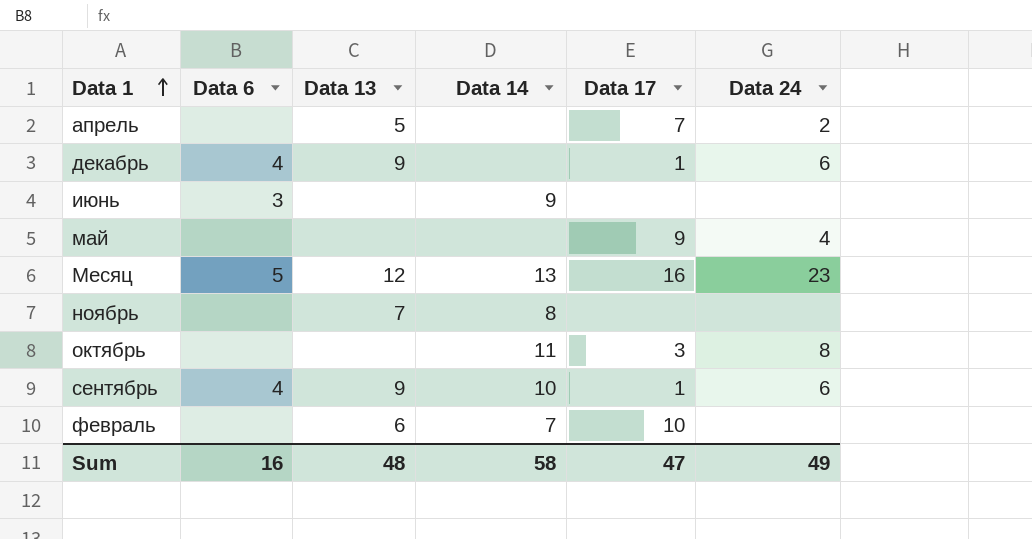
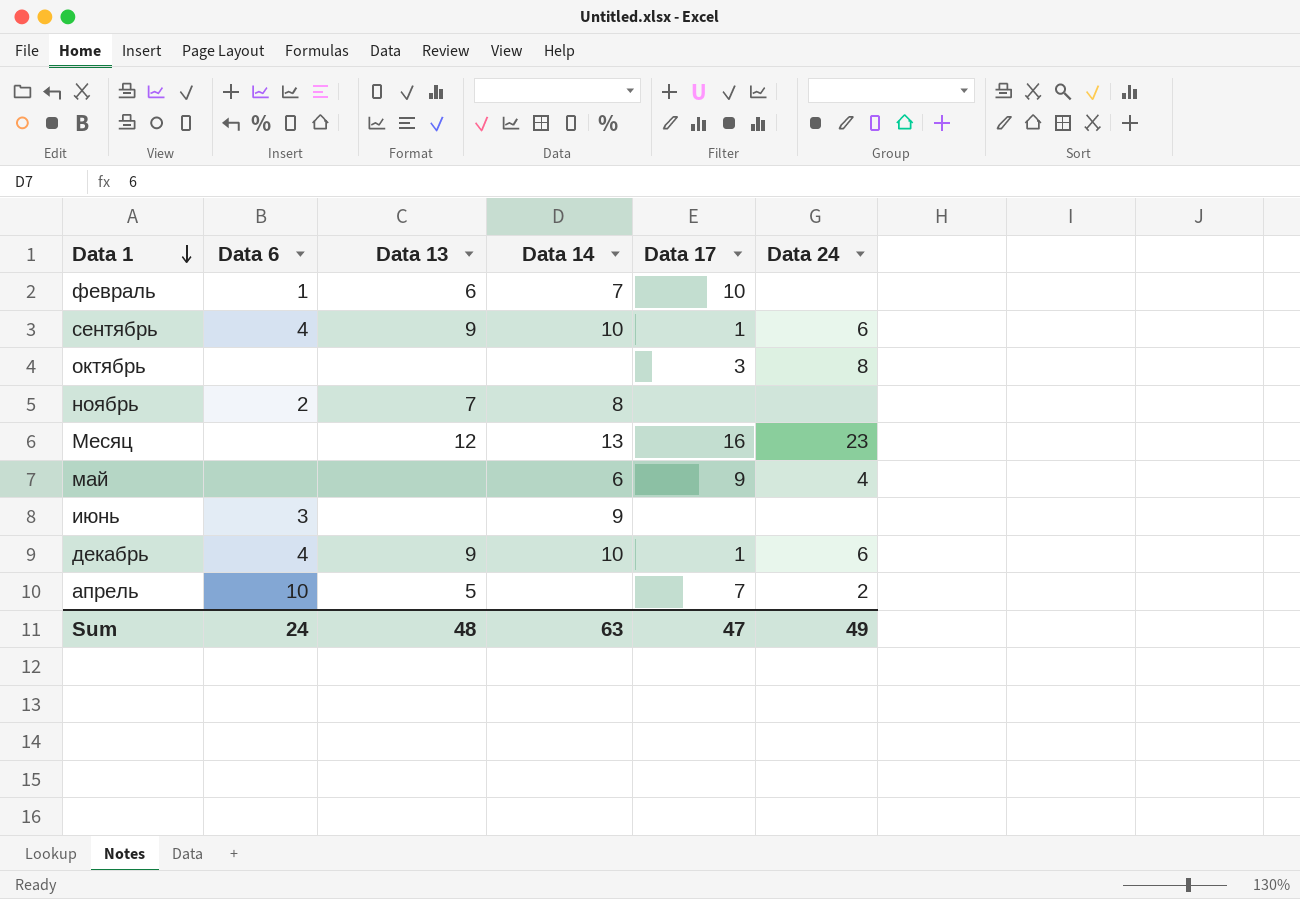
row order: Data 1 ascending -> Data 1 descending
февраль | Data 6: none -> 1
октябрь | Data 14: 11 -> none
ноябрь | Data 6: none -> 2
Месяц | Data 6: 5 -> none
май | Data 14: none -> 6
декабрь | Data 14: none -> 10
апрель | Data 6: none -> 10
Sum | Data 6: 16 -> 24
Sum | Data 14: 58 -> 63

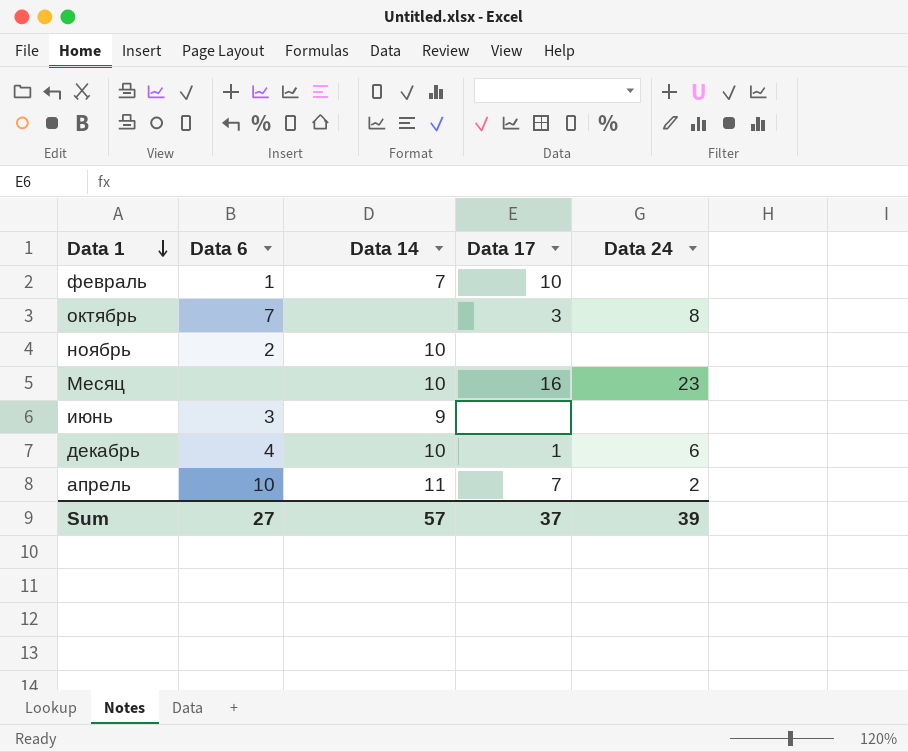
column Data 13 | position: 3 -> none
row сентябрь: 4 | 9 | 10 | 1 | 6 -> none
row май: none | none | 6 | 9 | 4 -> none
октябрь | Data 6: none -> 7
ноябрь | Data 14: 8 -> 10
Месяц | Data 14: 13 -> 10
апрель | Data 14: none -> 11
Sum | Data 6: 24 -> 27
Sum | Data 14: 63 -> 57
Sum | Data 17: 47 -> 37
Sum | Data 24: 49 -> 39

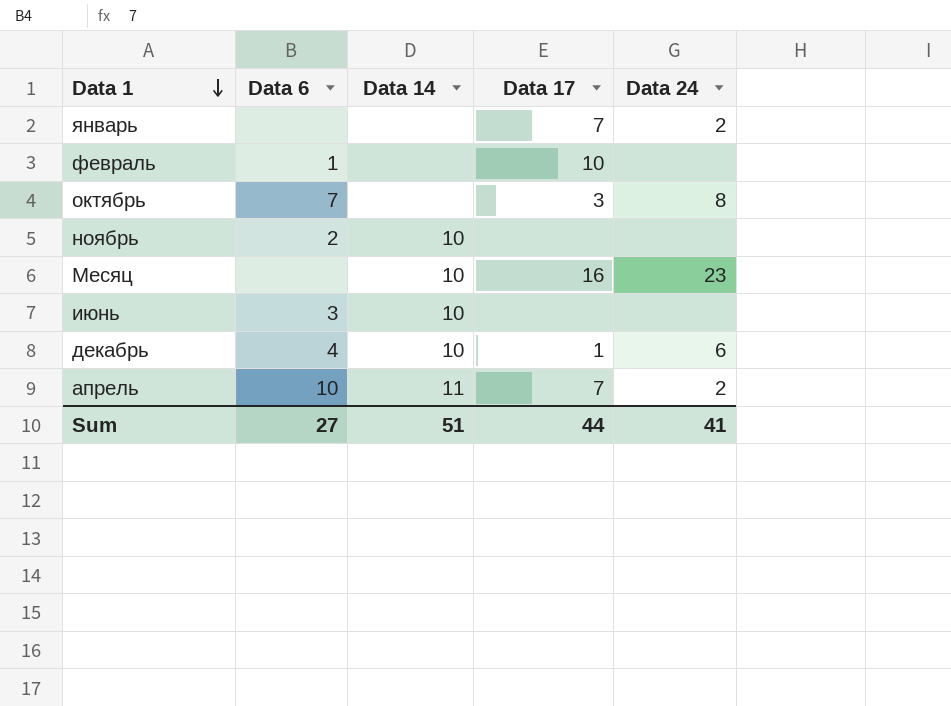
row январь: none -> none | none | 7 | 2
февраль | Data 14: 7 -> none
июнь | Data 14: 9 -> 10
Sum | Data 14: 57 -> 51
Sum | Data 17: 37 -> 44
Sum | Data 24: 39 -> 41

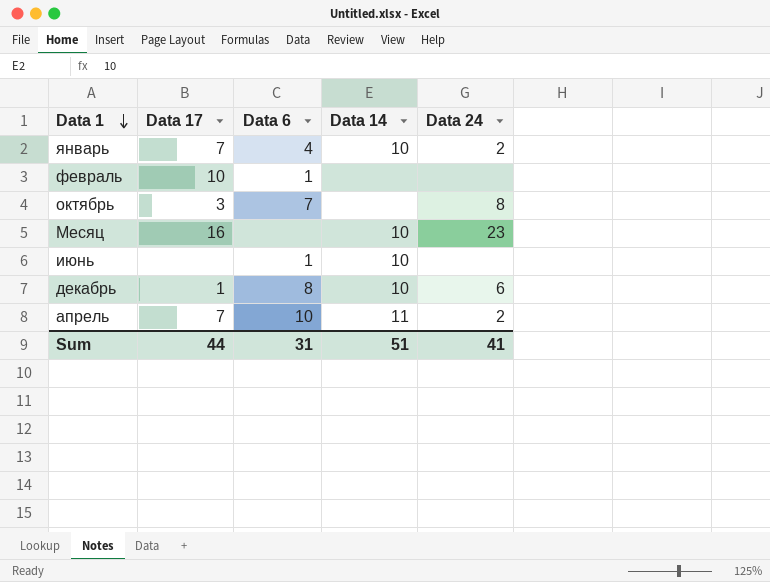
column Data 17 | position: 4 -> 2
row ноябрь: 2 | 10 | none | none -> none
январь | Data 6: none -> 4
январь | Data 14: none -> 10
июнь | Data 6: 3 -> 1
декабрь | Data 6: 4 -> 8
Sum | Data 6: 27 -> 31

